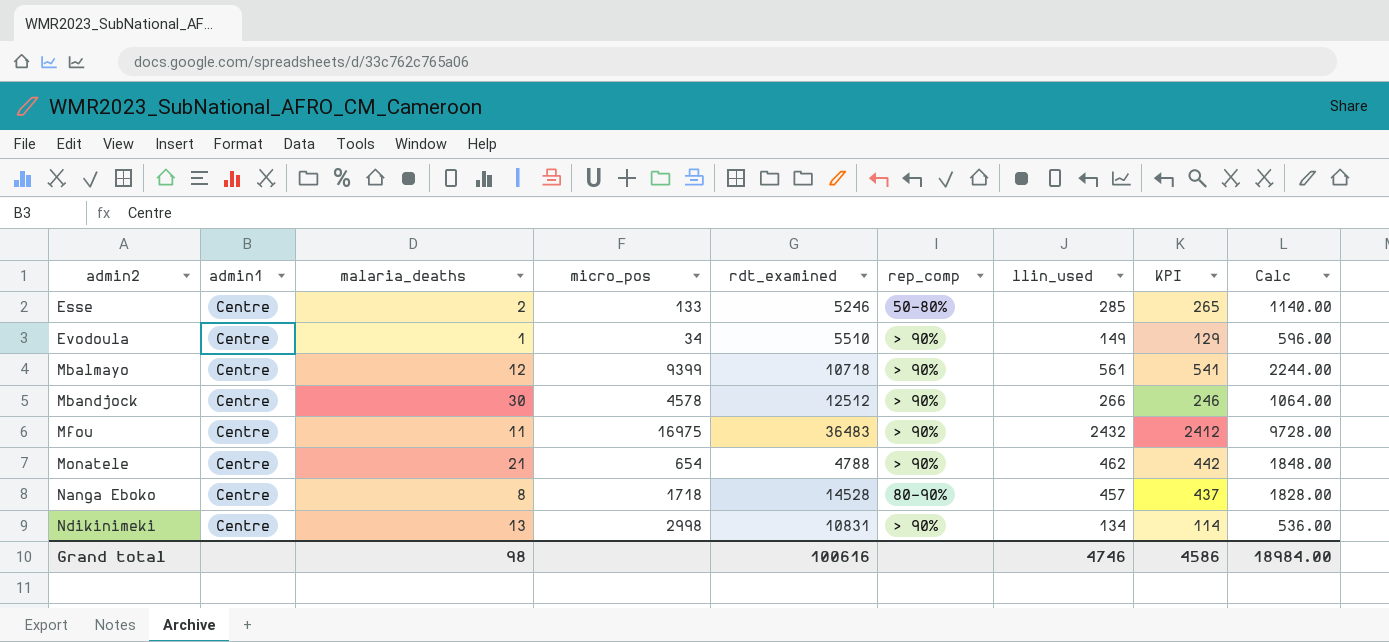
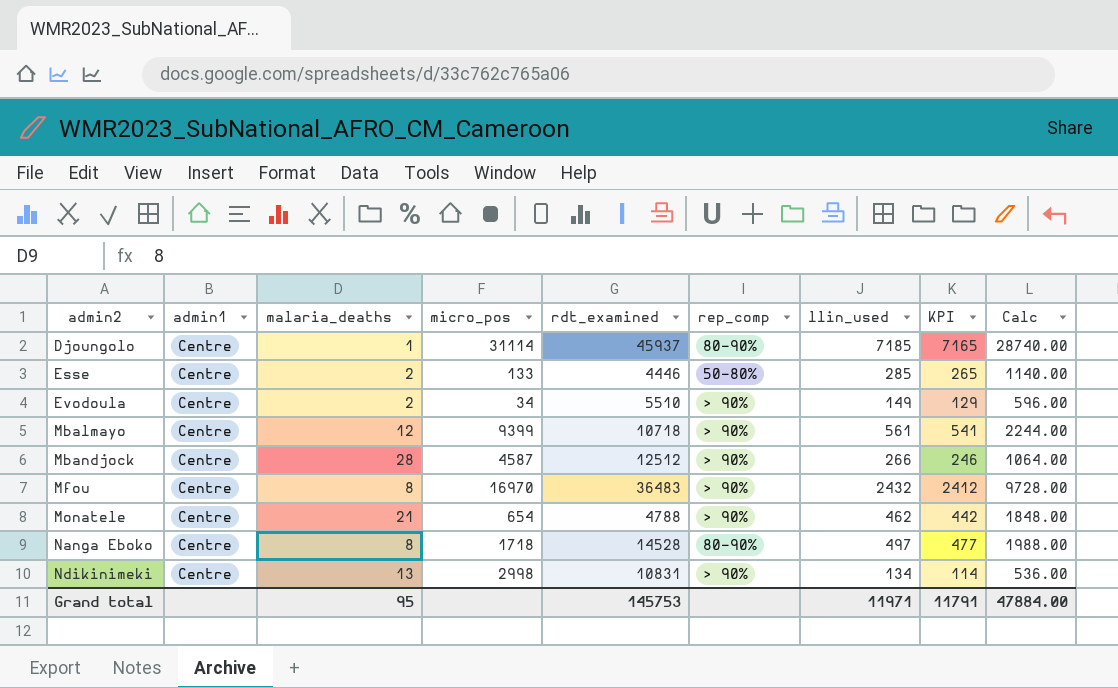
row Djoungolo: none -> Centre | 1 | 31114 | 45937 | 80-90% | 7185 | 7165 | 28740.00
Esse | rdt_examined: 5246 -> 4446
Evodoula | malaria_deaths: 1 -> 2
Mbandjock | malaria_deaths: 30 -> 28
Mbandjock | micro_pos: 4578 -> 4587
Mfou | malaria_deaths: 11 -> 8
Mfou | micro_pos: 16975 -> 16970
Nanga Eboko | llin_used: 457 -> 497
Nanga Eboko | KPI: 437 -> 477
Nanga Eboko | Calc: 1828.00 -> 1988.00
Grand total | malaria_deaths: 98 -> 95
Grand total | rdt_examined: 100616 -> 145753
Grand total | llin_used: 4746 -> 11971
Grand total | KPI: 4586 -> 11791
Grand total | Calc: 18984.00 -> 47884.00

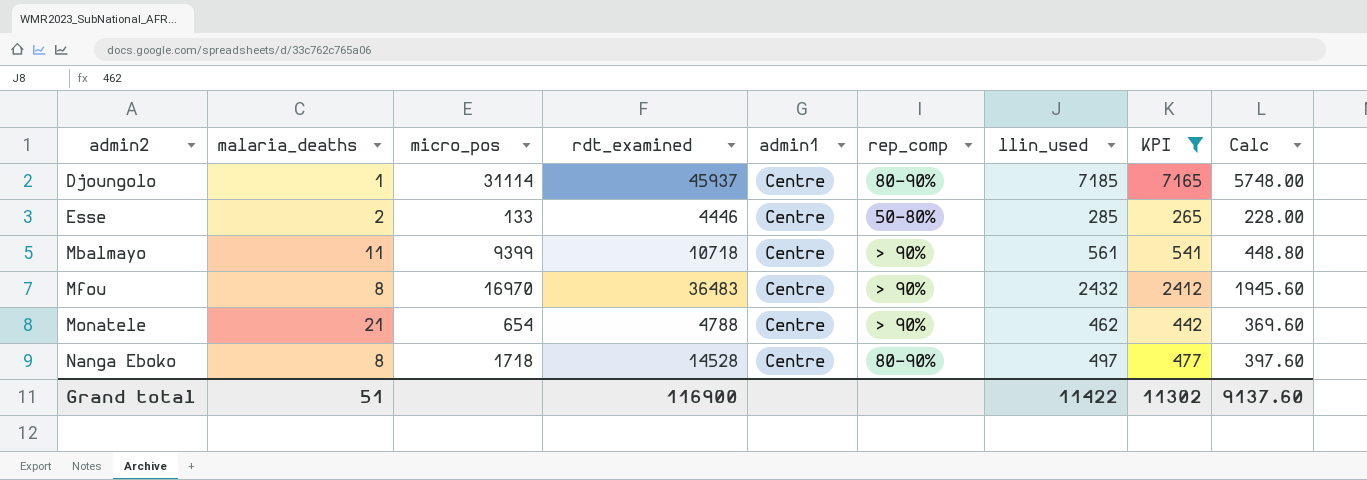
filter: none -> KPI >= 265
column admin1 | position: 2 -> 5
column Calc | formula: [llin_used] * 4 -> [llin_used] * 0.8
Mbalmayo | malaria_deaths: 12 -> 11
Grand total | malaria_deaths: 95 -> 51
Grand total | rdt_examined: 145753 -> 116900
Grand total | llin_used: 11971 -> 11422
Grand total | KPI: 11791 -> 11302
Grand total | Calc: 47884.00 -> 9137.60

